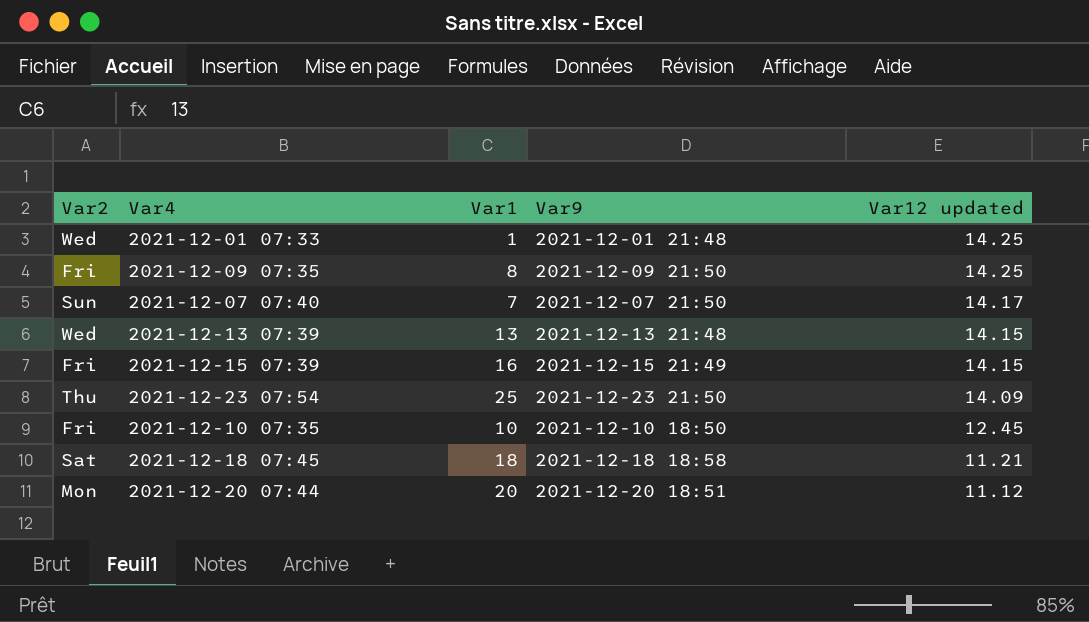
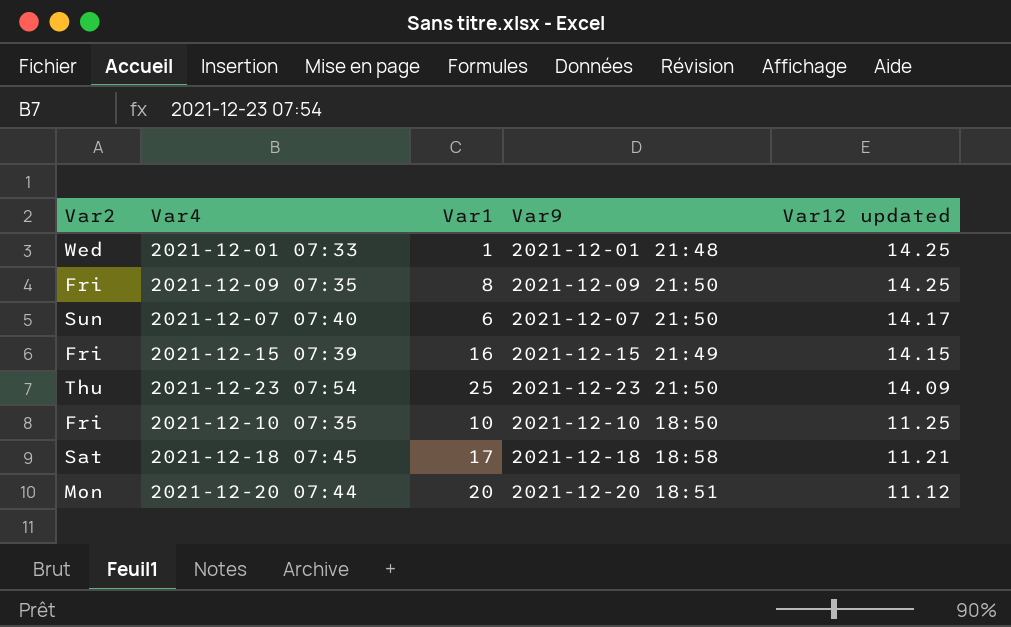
row 2021-12-13 07:39: Wed | 13 | 2021-12-13 21:48 | 14.15 -> none
2021-12-07 07:40 | Var1: 7 -> 6
2021-12-10 07:35 | Var12 updated: 12.45 -> 11.25
2021-12-18 07:45 | Var1: 18 -> 17

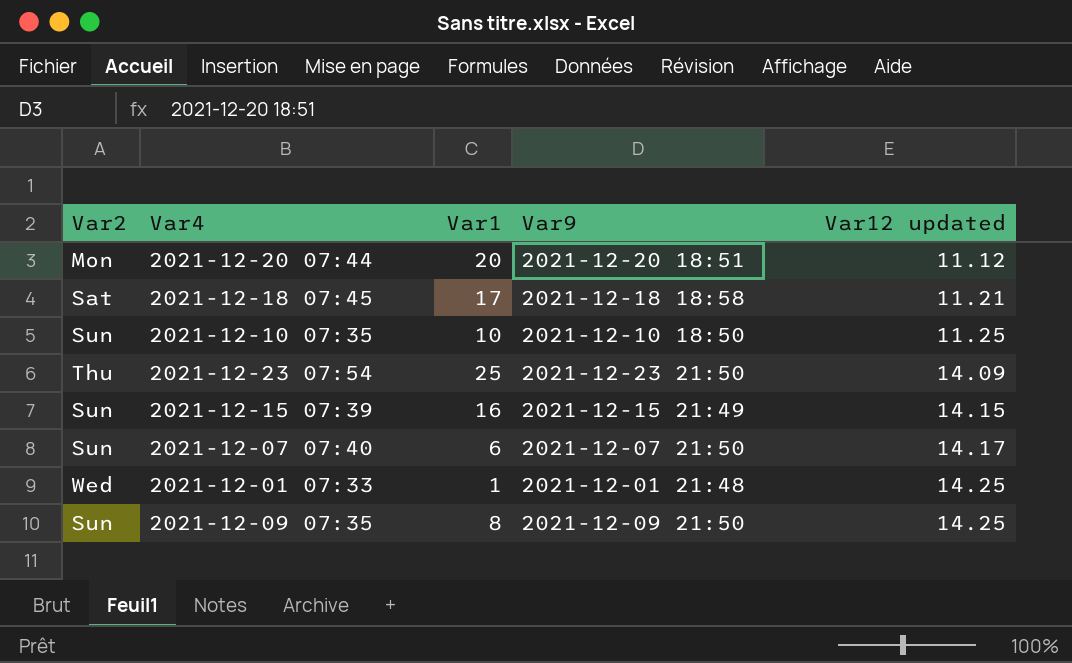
row order: Var12 updated descending -> Var12 updated ascending
2021-12-10 07:35 | Var2: Fri -> Sun
2021-12-15 07:39 | Var2: Fri -> Sun
2021-12-09 07:35 | Var2: Fri -> Sun

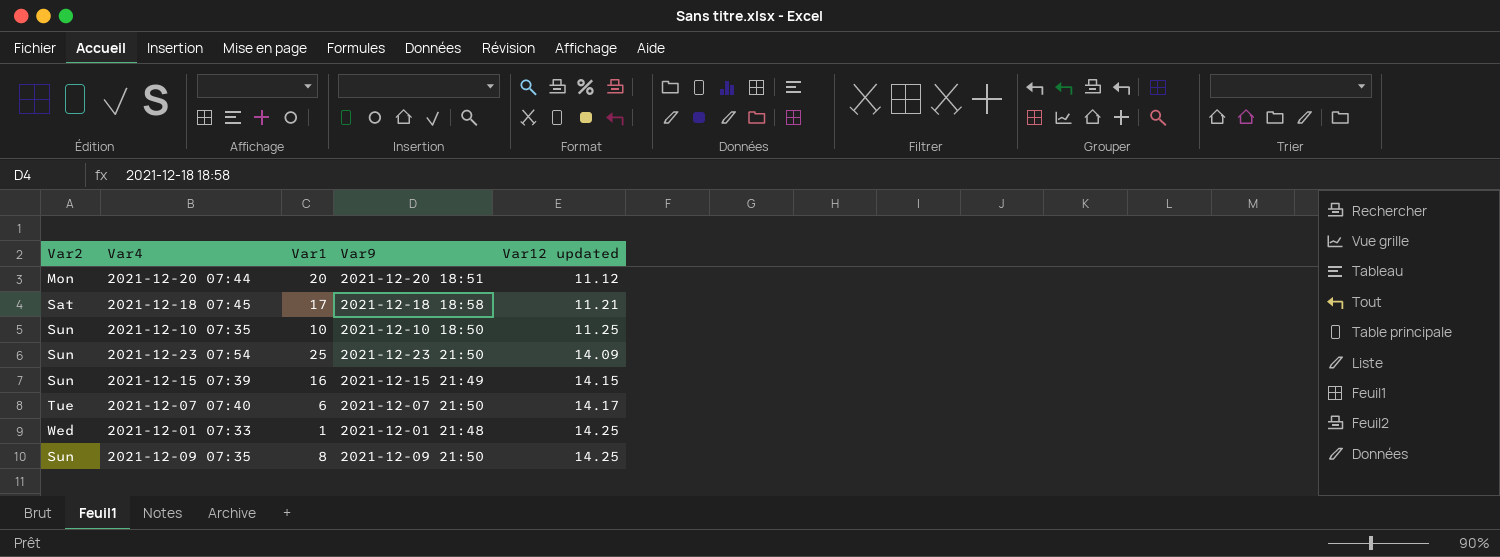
2021-12-23 07:54 | Var2: Thu -> Sun
2021-12-07 07:40 | Var2: Sun -> Tue

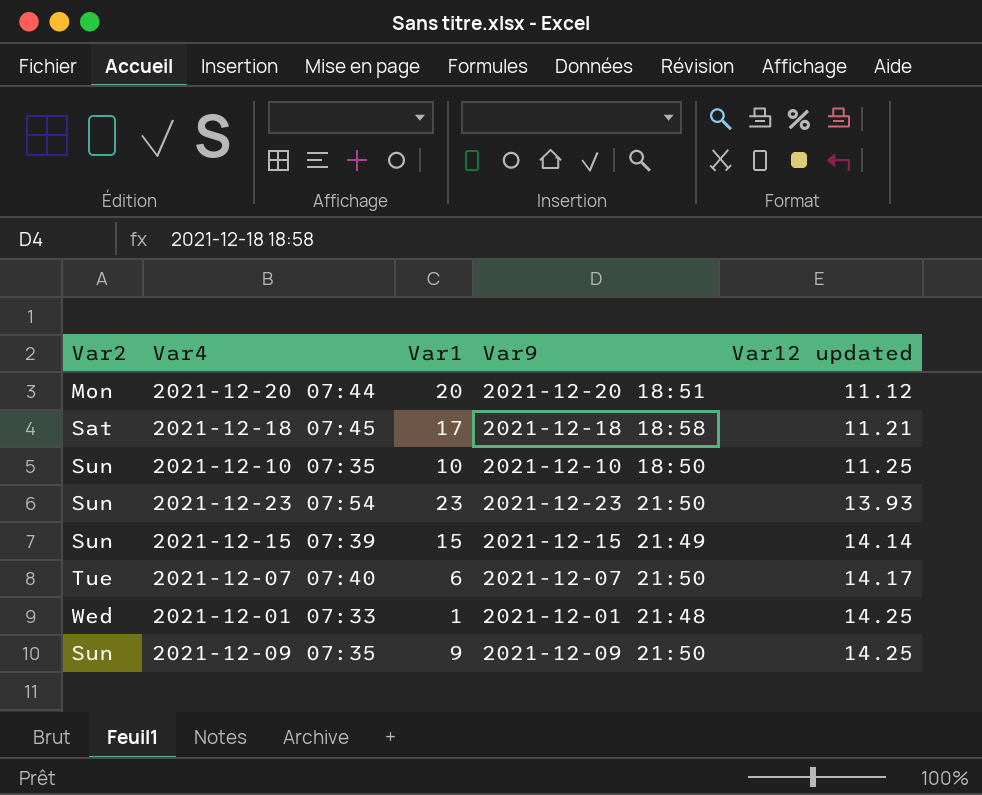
2021-12-23 07:54 | Var1: 25 -> 23
2021-12-23 07:54 | Var12 updated: 14.09 -> 13.93
2021-12-15 07:39 | Var1: 16 -> 15
2021-12-15 07:39 | Var12 updated: 14.15 -> 14.14
2021-12-09 07:35 | Var1: 8 -> 9

